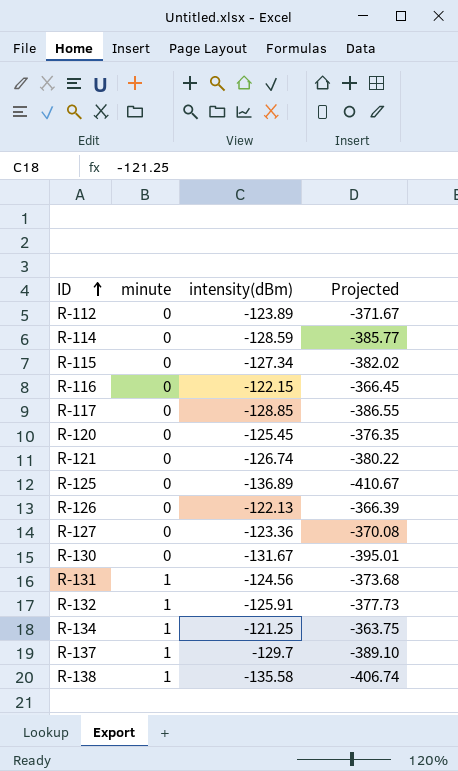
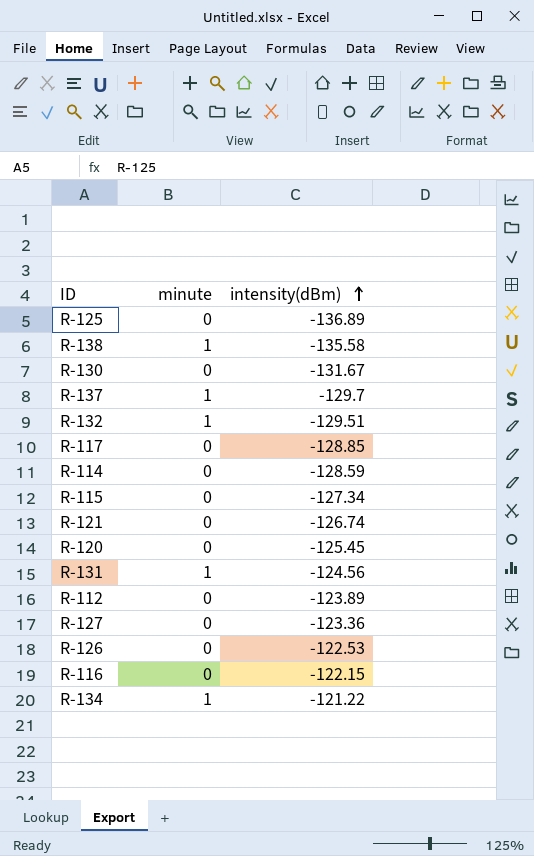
row order: ID ascending -> intensity(dBm) ascending
column Projected | formula: [intensity(dBm)] * 3 -> none
R-132 | intensity(dBm): -125.91 -> -129.51
R-126 | intensity(dBm): -122.13 -> -122.53
R-134 | intensity(dBm): -121.25 -> -121.22

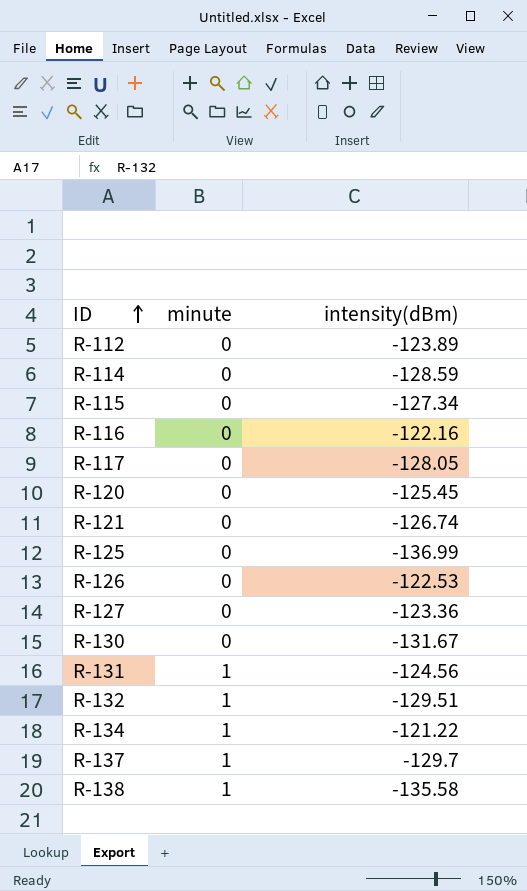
row order: intensity(dBm) ascending -> ID ascending
R-116 | intensity(dBm): -122.15 -> -122.16
R-117 | intensity(dBm): -128.85 -> -128.05
R-125 | intensity(dBm): -136.89 -> -136.99

